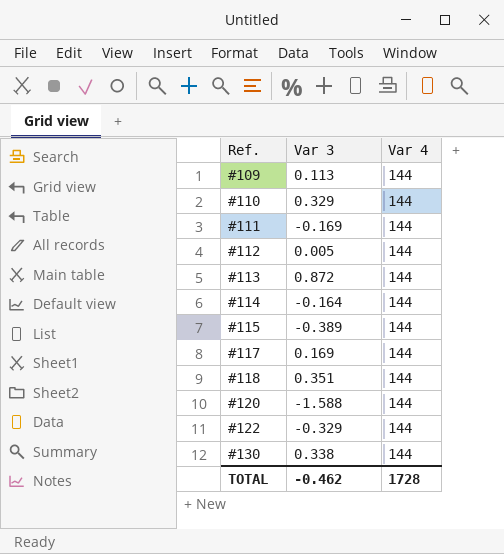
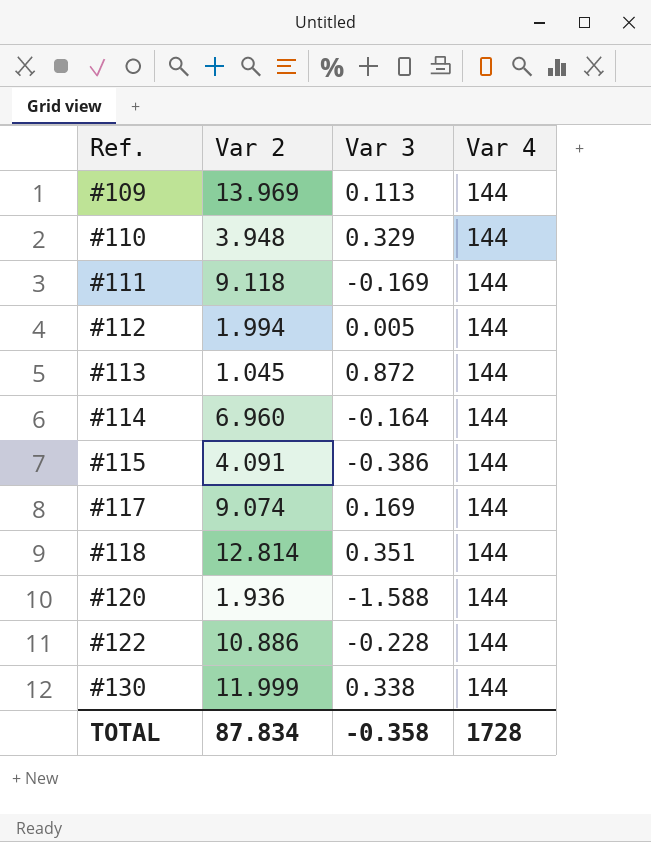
column Var 2 | position: none -> 2
#115 | Var 3: -0.389 -> -0.386
#122 | Var 3: -0.329 -> -0.228
TOTAL | Var 3: -0.462 -> -0.358

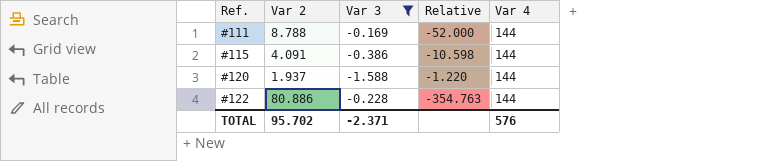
filter: none -> Var 3 <= -0.169
column Relative | formula: none -> [Var 2] / [Var 3]
#111 | Var 2: 9.118 -> 8.788
#120 | Var 2: 1.936 -> 1.937
#122 | Var 2: 10.886 -> 80.886
TOTAL | Var 2: 87.834 -> 95.702
TOTAL | Var 3: -0.358 -> -2.371
TOTAL | Var 4: 1728 -> 576

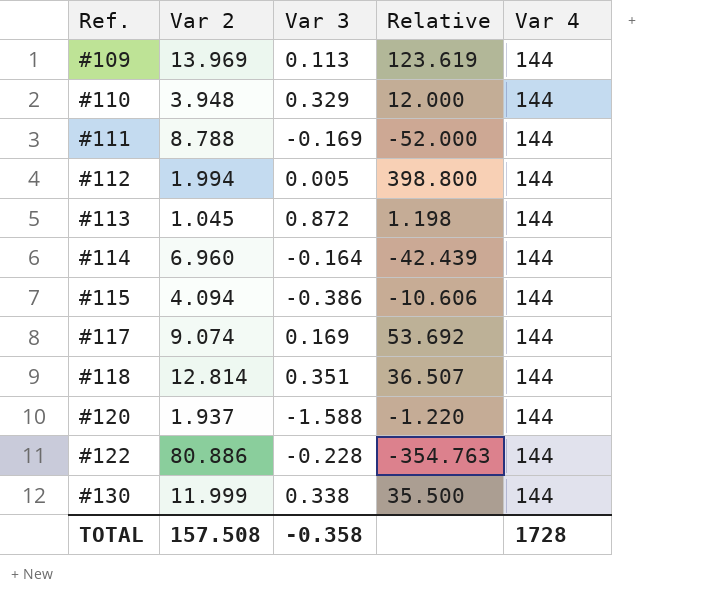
filter: Var 3 <= -0.169 -> none
#115 | Var 2: 4.091 -> 4.094
#115 | Relative: -10.598 -> -10.606
TOTAL | Var 2: 95.702 -> 157.508
TOTAL | Var 3: -2.371 -> -0.358
TOTAL | Var 4: 576 -> 1728

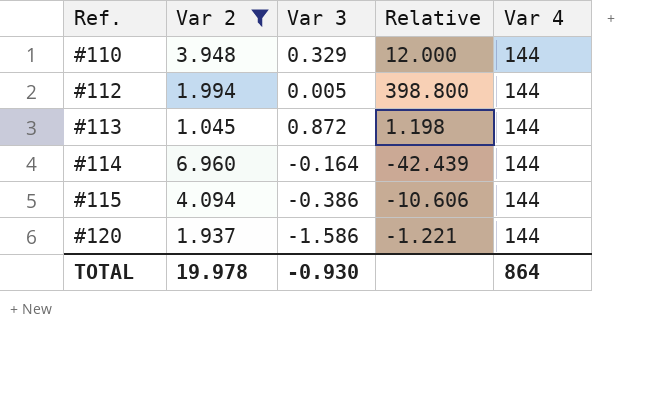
filter: none -> Var 2 <= 6.960
#120 | Var 3: -1.588 -> -1.586
#120 | Relative: -1.220 -> -1.221
TOTAL | Var 2: 157.508 -> 19.978
TOTAL | Var 3: -0.358 -> -0.930
TOTAL | Var 4: 1728 -> 864

